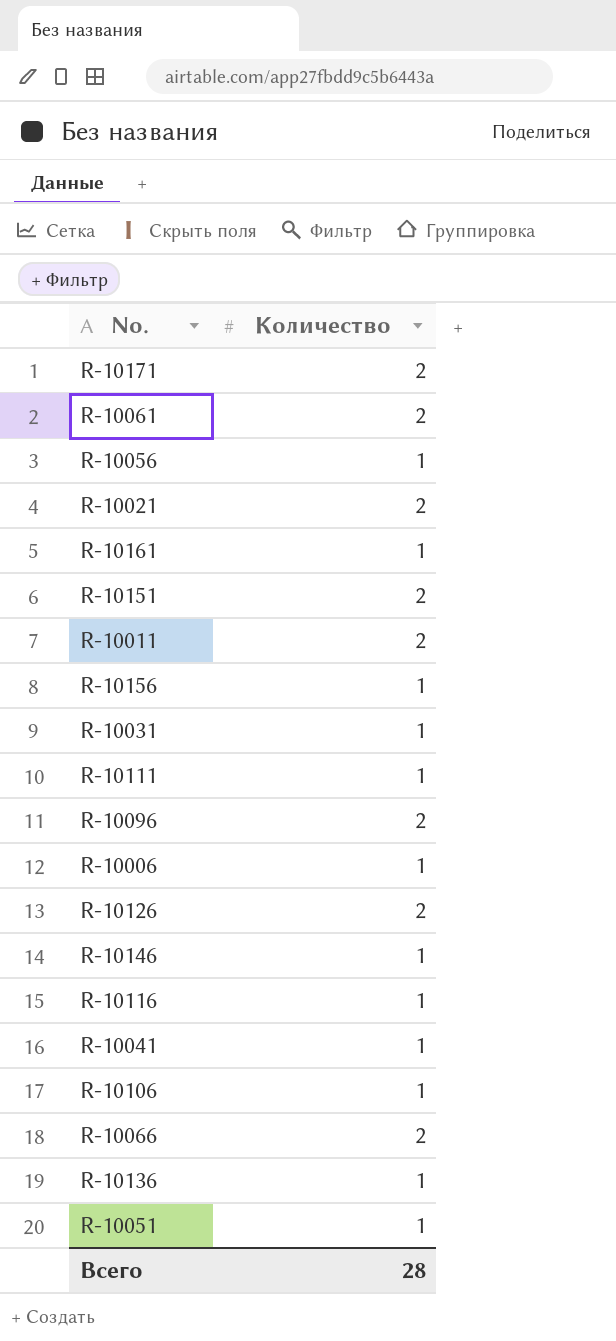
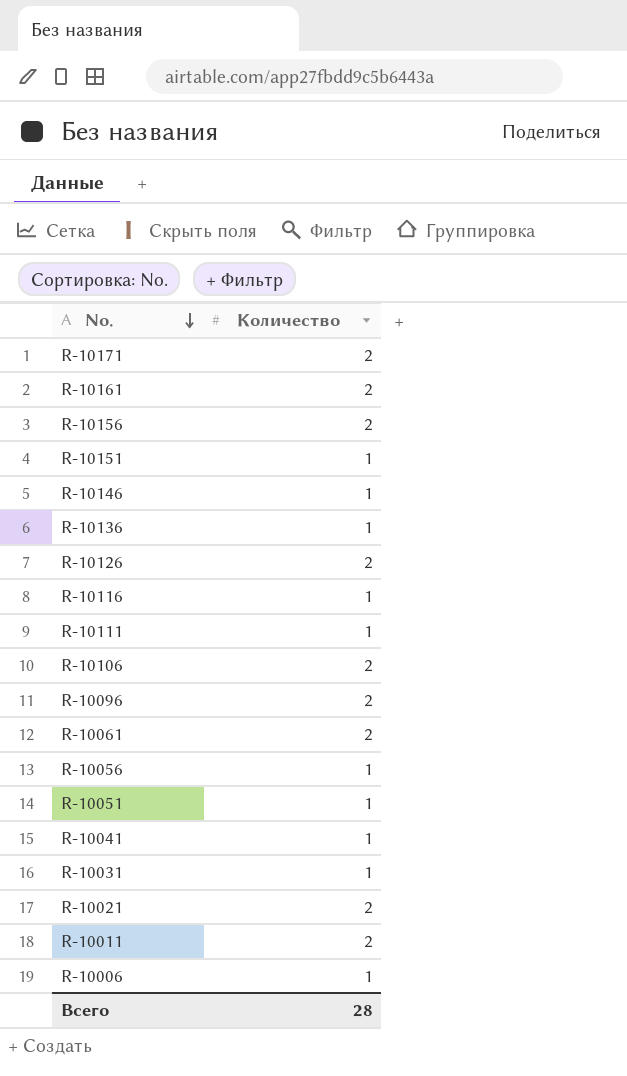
row order: none -> No. descending
row R-10066: 2 -> none
R-10161 | Количество: 1 -> 2
R-10156 | Количество: 1 -> 2
R-10151 | Количество: 2 -> 1
R-10106 | Количество: 1 -> 2

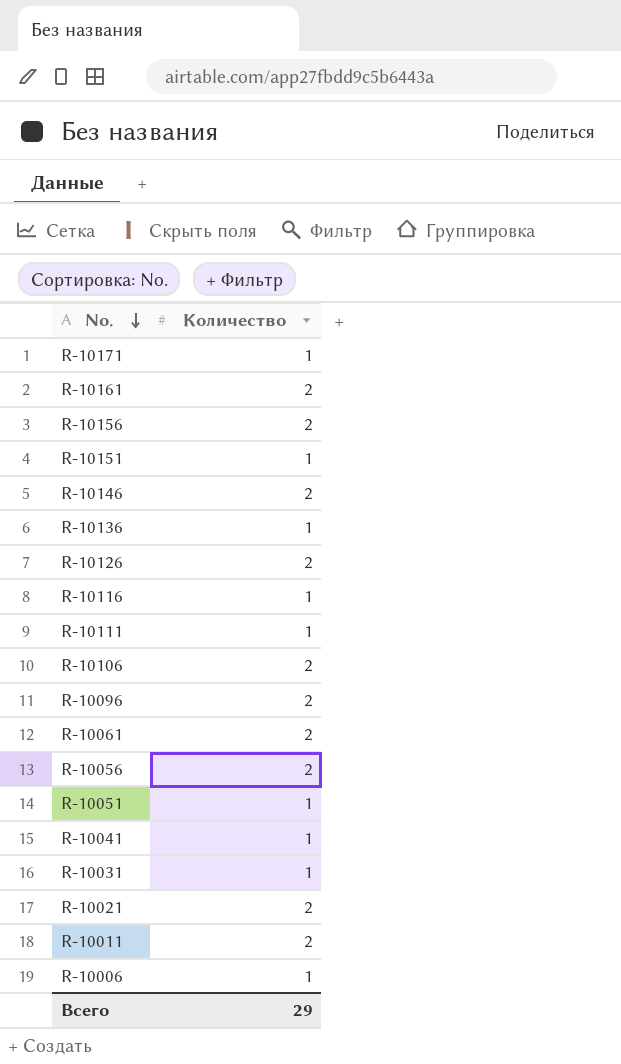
R-10171 | Количество: 2 -> 1
R-10146 | Количество: 1 -> 2
R-10056 | Количество: 1 -> 2
Всего | Количество: 28 -> 29

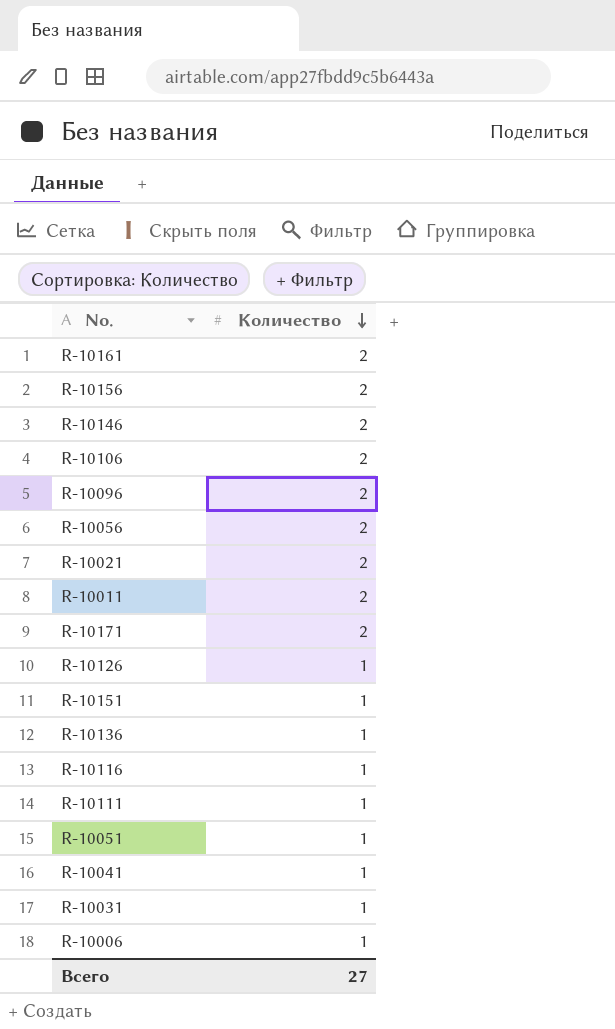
row order: No. descending -> Количество descending
row R-10061: 2 -> none
R-10171 | Количество: 1 -> 2
R-10126 | Количество: 2 -> 1
Всего | Количество: 29 -> 27

